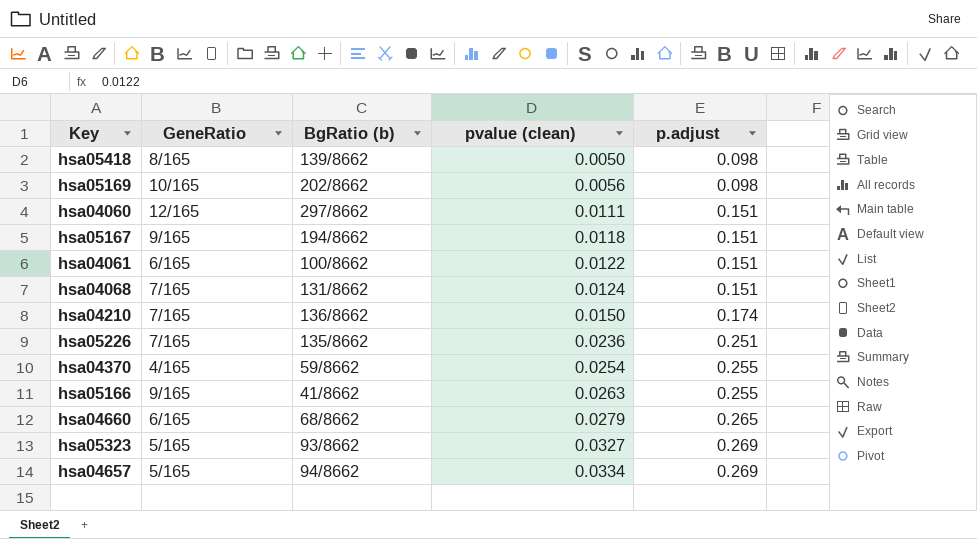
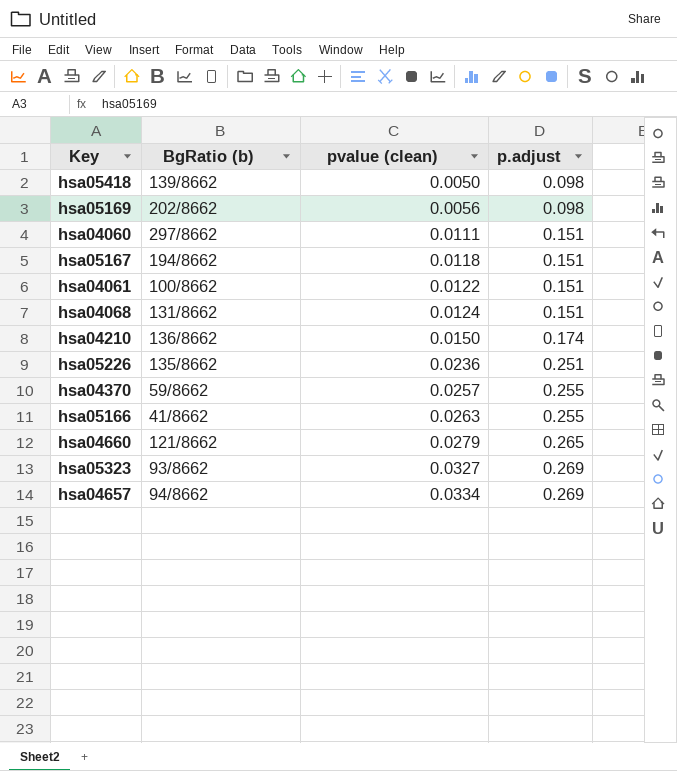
column GeneRatio | position: 2 -> none
hsa04370 | pvalue (clean): 0.0254 -> 0.0257
hsa04660 | BgRatio (b): 68/8662 -> 121/8662

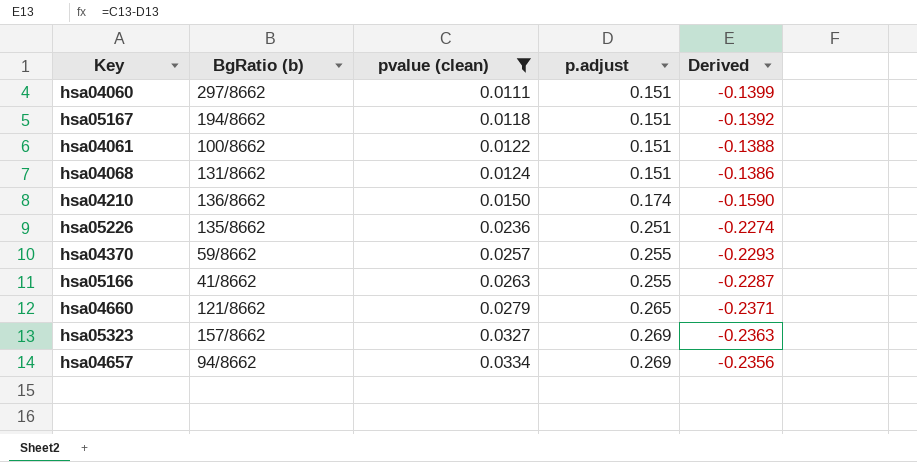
filter: none -> pvalue (clean) >= 0.0111
column Derived | formula: none -> [pvalue (clean)] - [p.adjust]
hsa05323 | BgRatio (b): 93/8662 -> 157/8662

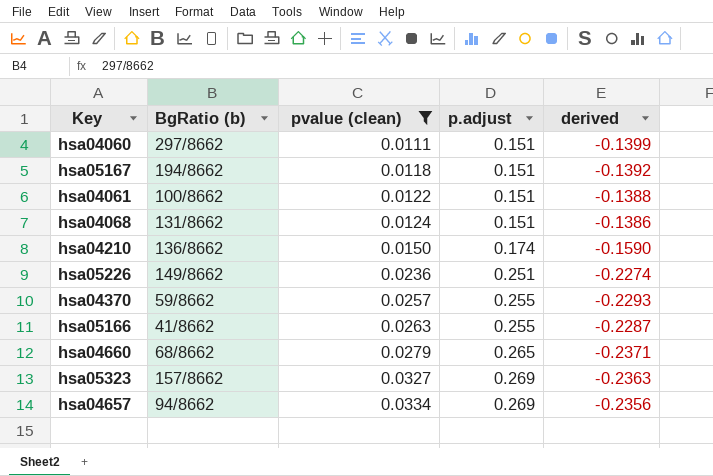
column name: Derived -> derived
hsa05226 | BgRatio (b): 135/8662 -> 149/8662
hsa04660 | BgRatio (b): 121/8662 -> 68/8662

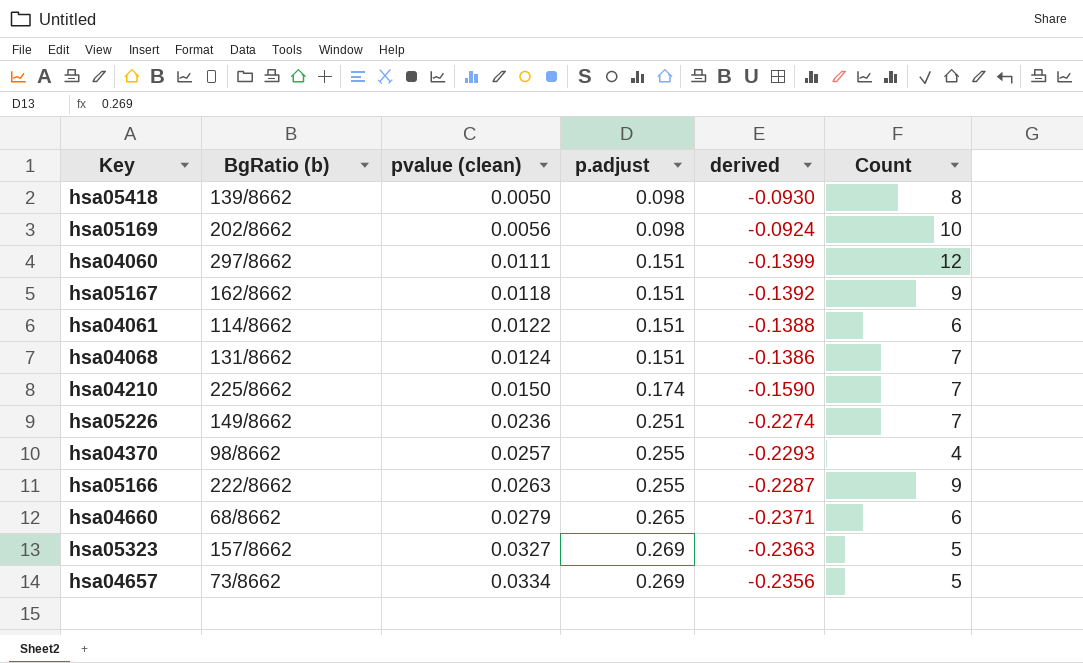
filter: pvalue (clean) >= 0.0111 -> none
column Count | position: none -> 6
hsa05167 | BgRatio (b): 194/8662 -> 162/8662
hsa04061 | BgRatio (b): 100/8662 -> 114/8662
hsa04210 | BgRatio (b): 136/8662 -> 225/8662
hsa04370 | BgRatio (b): 59/8662 -> 98/8662
hsa05166 | BgRatio (b): 41/8662 -> 222/8662
hsa04657 | BgRatio (b): 94/8662 -> 73/8662

